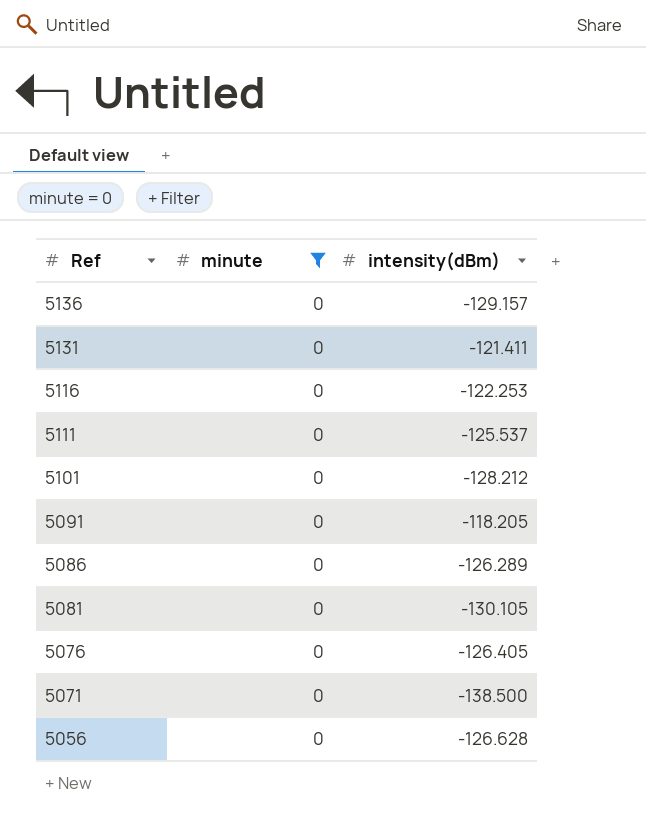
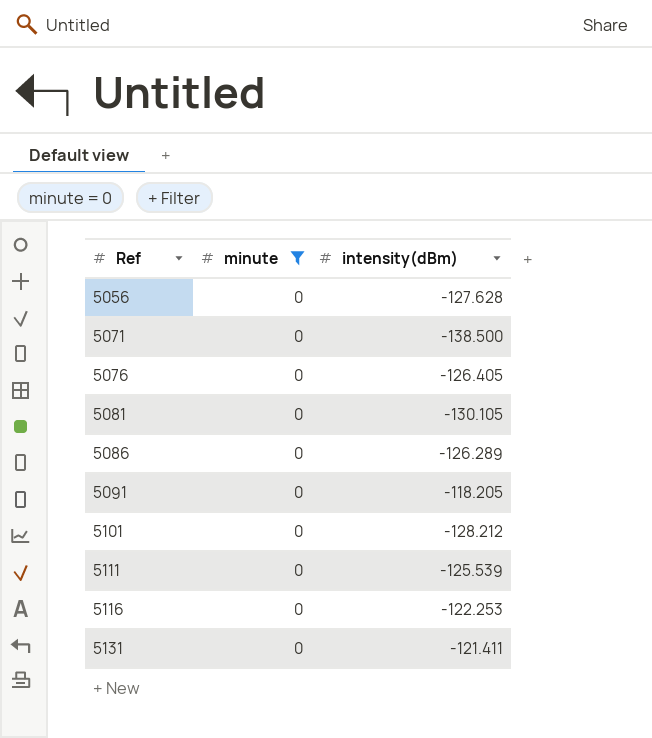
row order: Ref descending -> Ref ascending
row 5136: 0 | -129.157 -> none
5056 | intensity(dBm): -126.628 -> -127.628
5111 | intensity(dBm): -125.537 -> -125.539

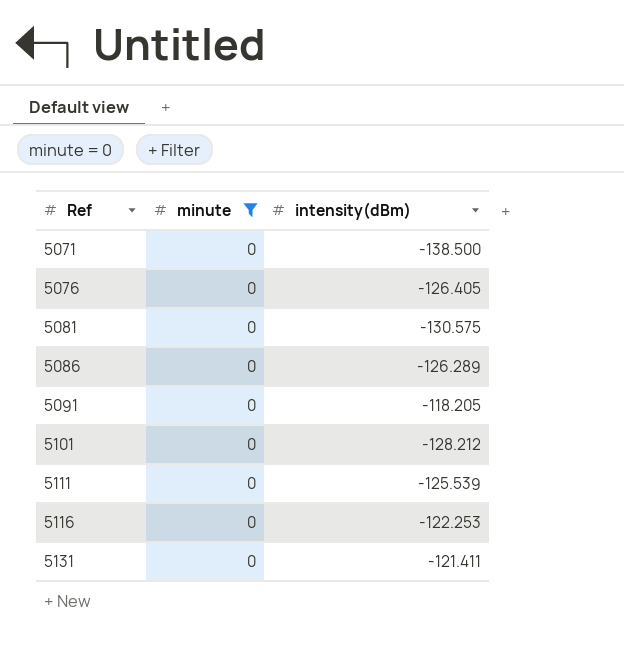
row 5056: 0 | -127.628 -> none
5081 | intensity(dBm): -130.105 -> -130.575

